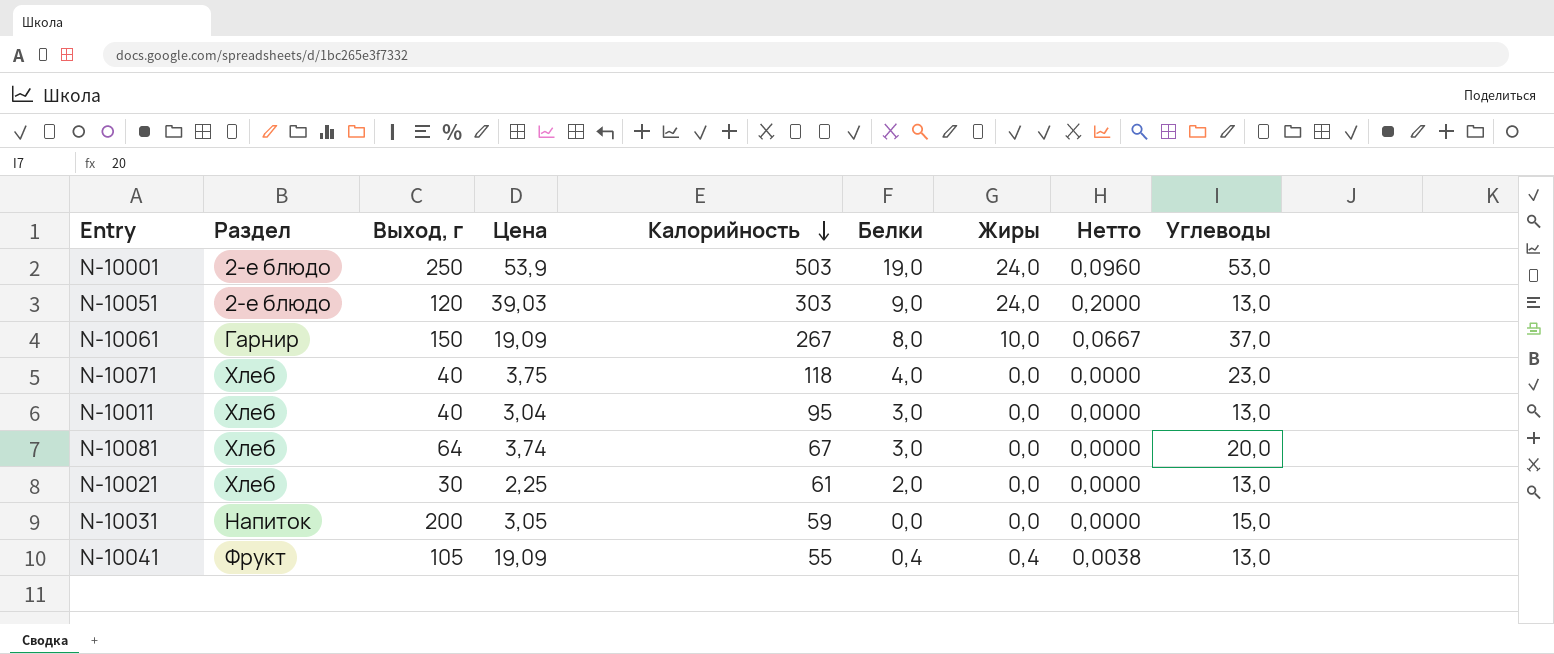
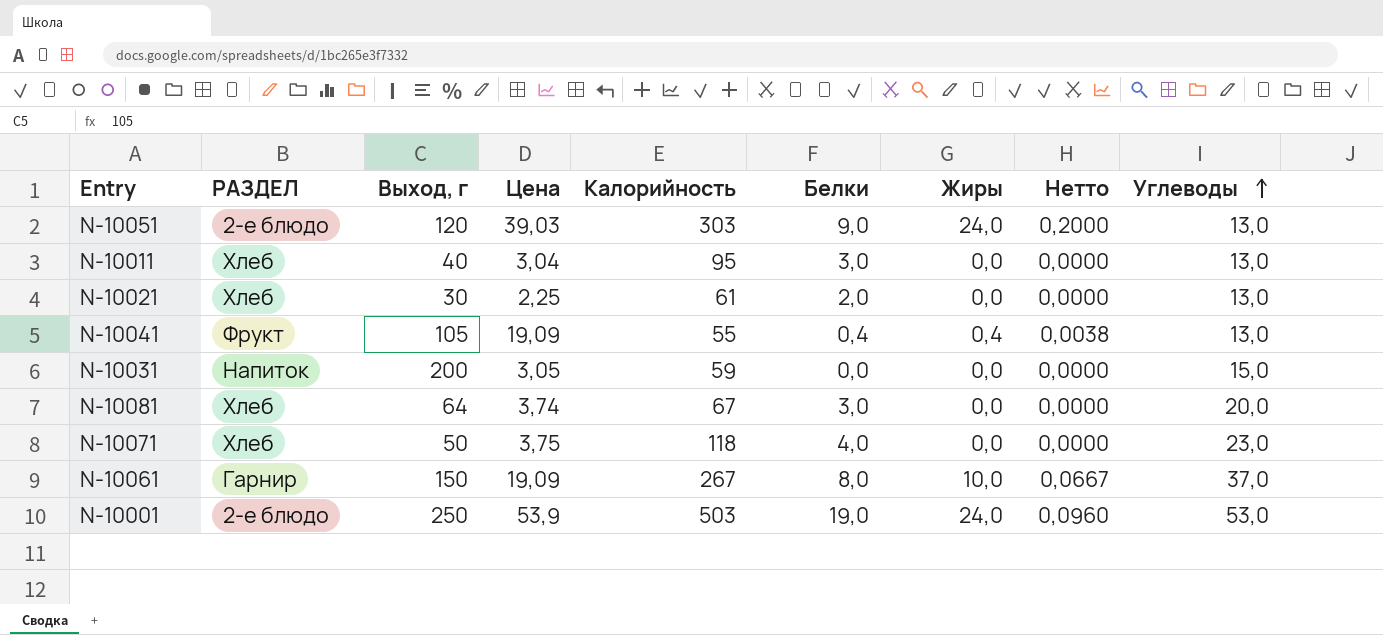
row order: Калорийность descending -> Углеводы ascending
column name: Раздел -> РАЗДЕЛ
N-10071 | Выход, г: 40 -> 50

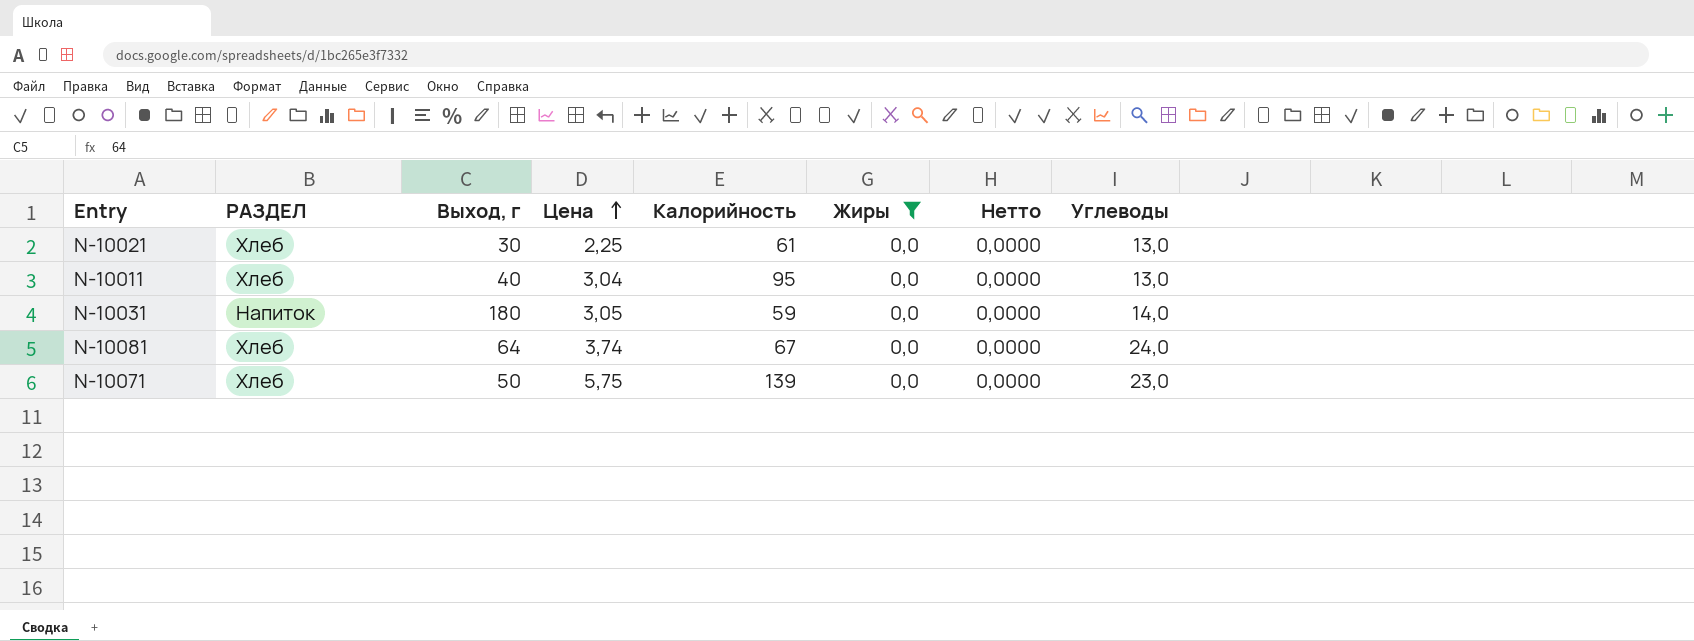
filter: none -> Жиры = 0,0
row order: Углеводы ascending -> Цена ascending
column Белки | position: 6 -> none
N-10031 | Выход, г: 200 -> 180
N-10031 | Углеводы: 15,0 -> 14,0
N-10081 | Углеводы: 20,0 -> 24,0
N-10071 | Цена: 3,75 -> 5,75
N-10071 | Калорийность: 118 -> 139

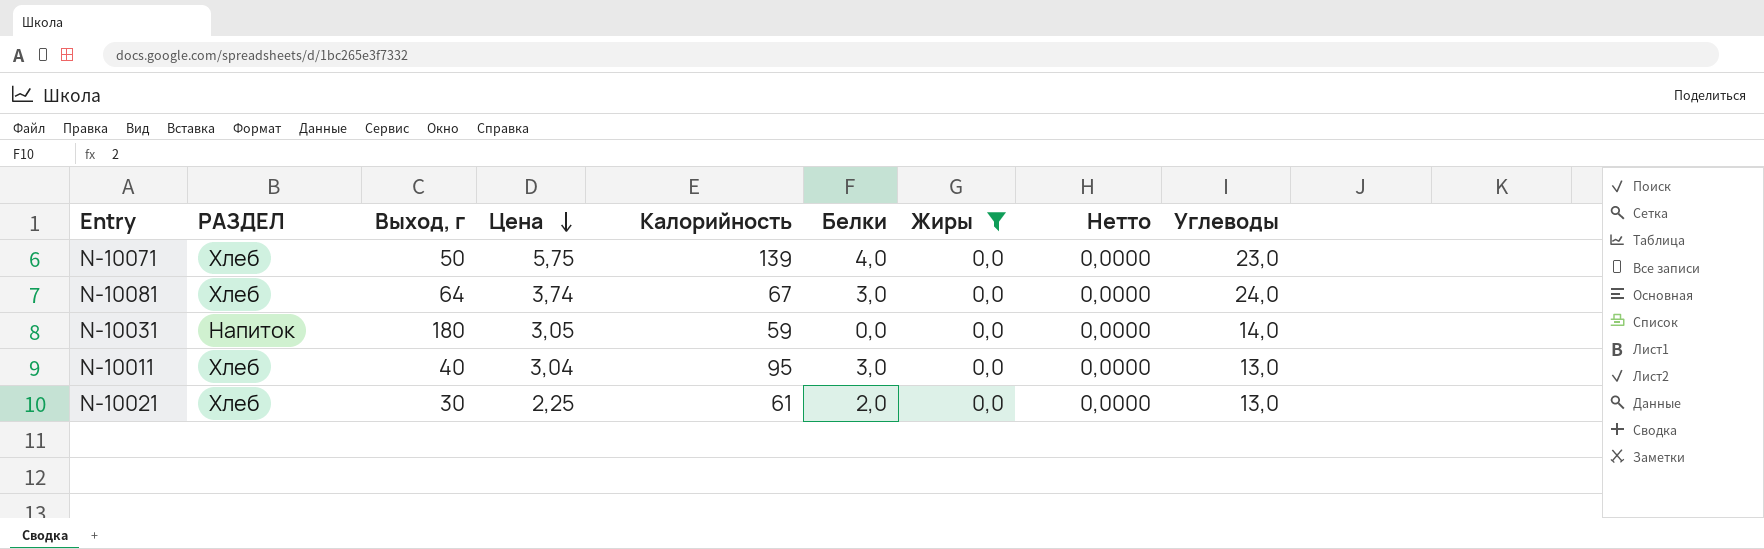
row order: Цена ascending -> Цена descending
column Белки | position: none -> 6

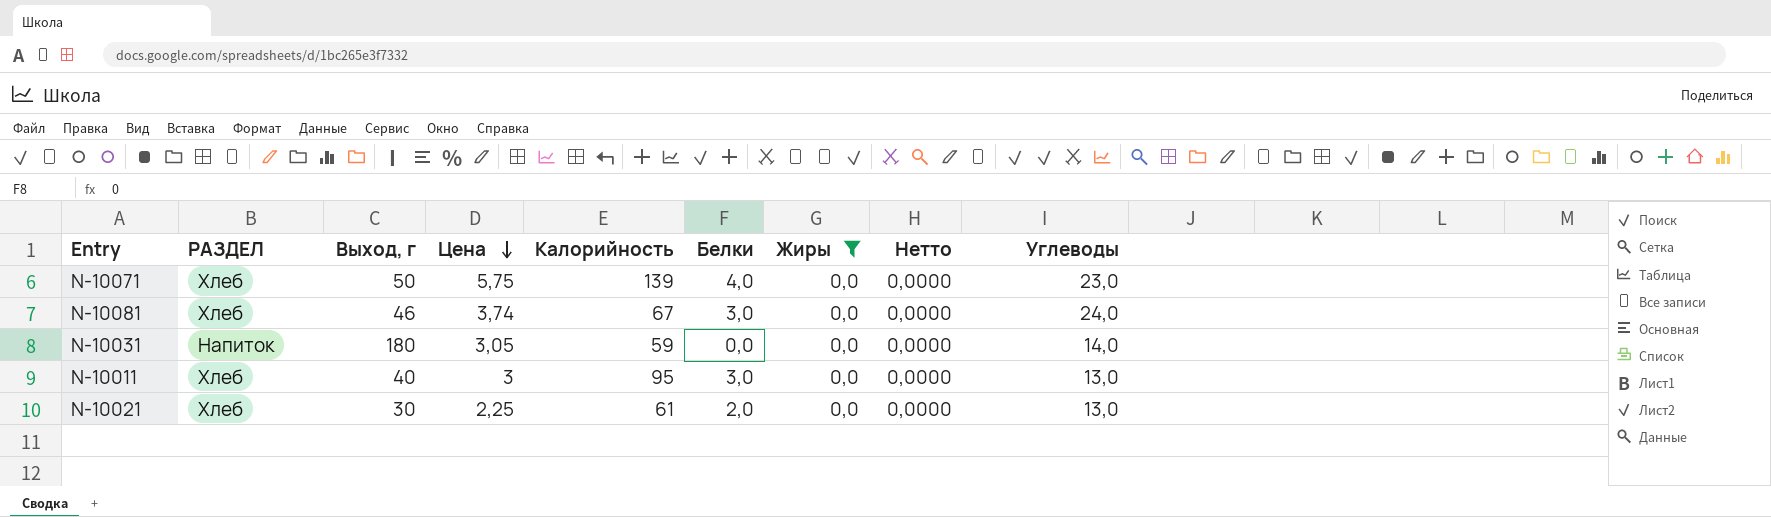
N-10081 | Выход, г: 64 -> 46
N-10011 | Цена: 3,04 -> 3

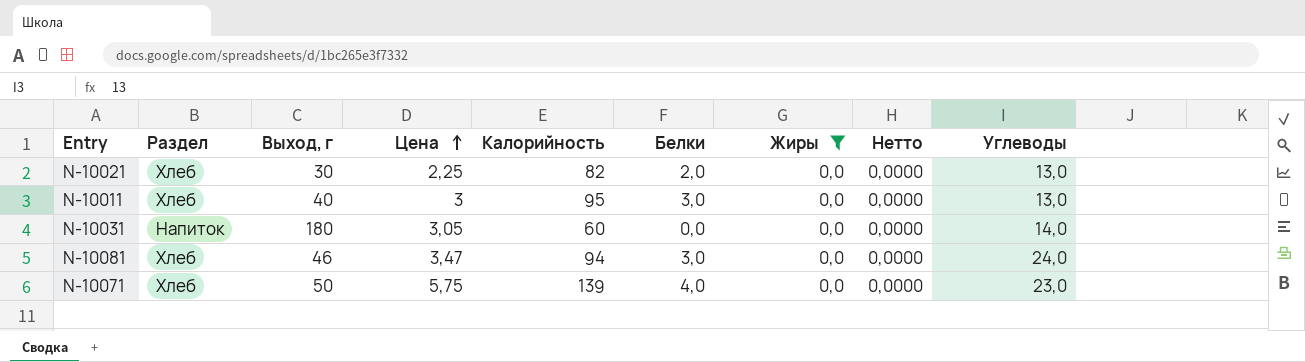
row order: Цена descending -> Цена ascending
column name: РАЗДЕЛ -> Раздел
N-10021 | Калорийность: 61 -> 82
N-10031 | Калорийность: 59 -> 60
N-10081 | Цена: 3,74 -> 3,47
N-10081 | Калорийность: 67 -> 94

